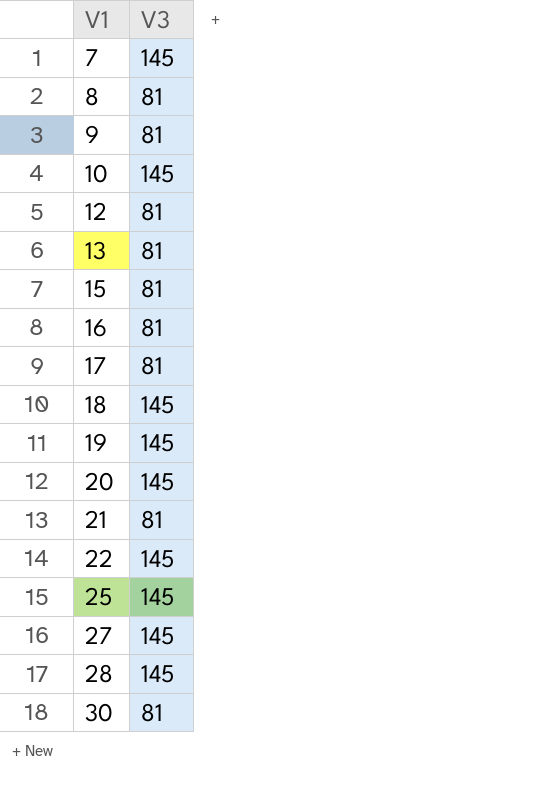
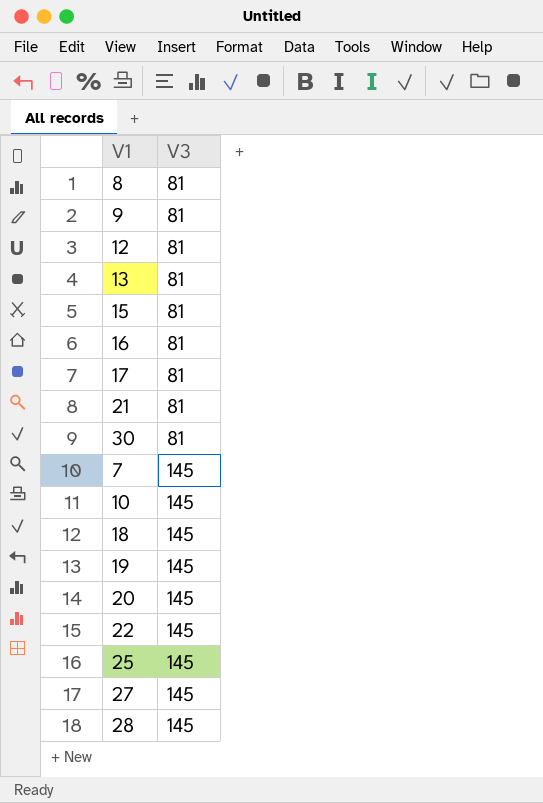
row order: V1 ascending -> V3 ascending

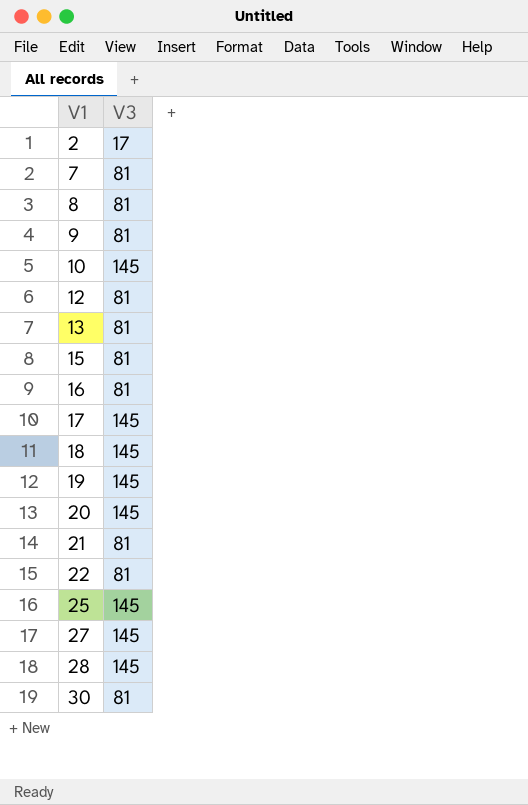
row order: V3 ascending -> V1 ascending
row 2: none -> 17
7 | V3: 145 -> 81
17 | V3: 81 -> 145
22 | V3: 145 -> 81

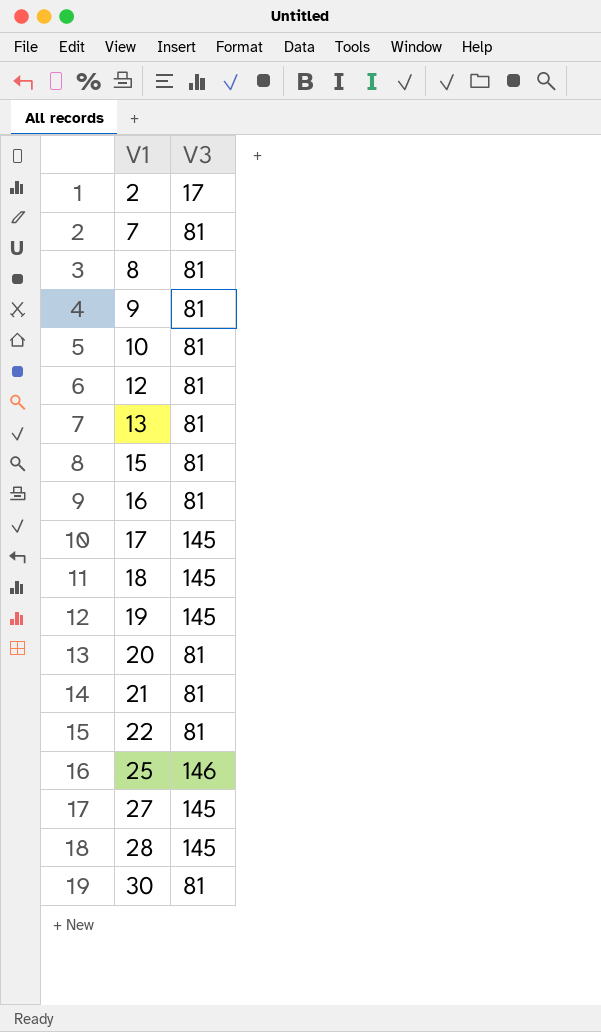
10 | V3: 145 -> 81
20 | V3: 145 -> 81
25 | V3: 145 -> 146

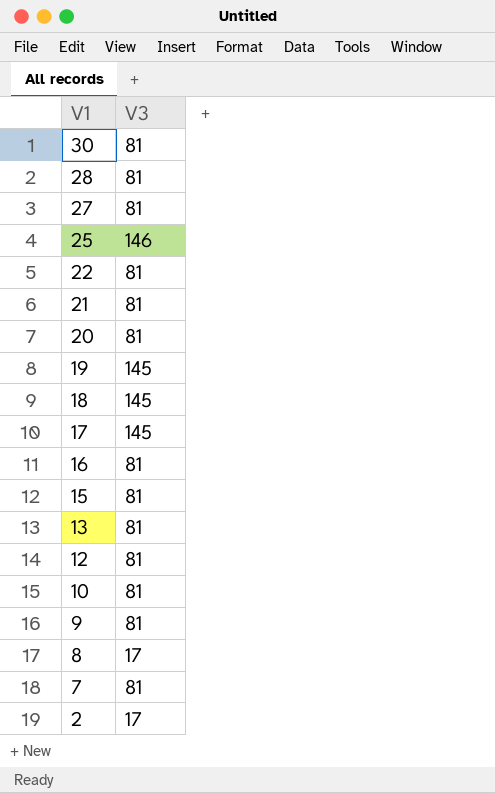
row order: V1 ascending -> V1 descending
28 | V3: 145 -> 81
27 | V3: 145 -> 81
8 | V3: 81 -> 17

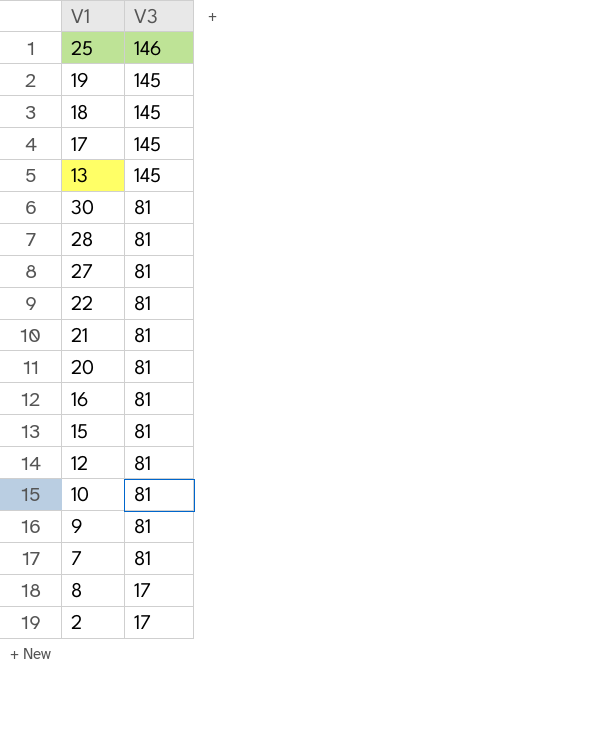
row order: V1 descending -> V3 descending
13 | V3: 81 -> 145

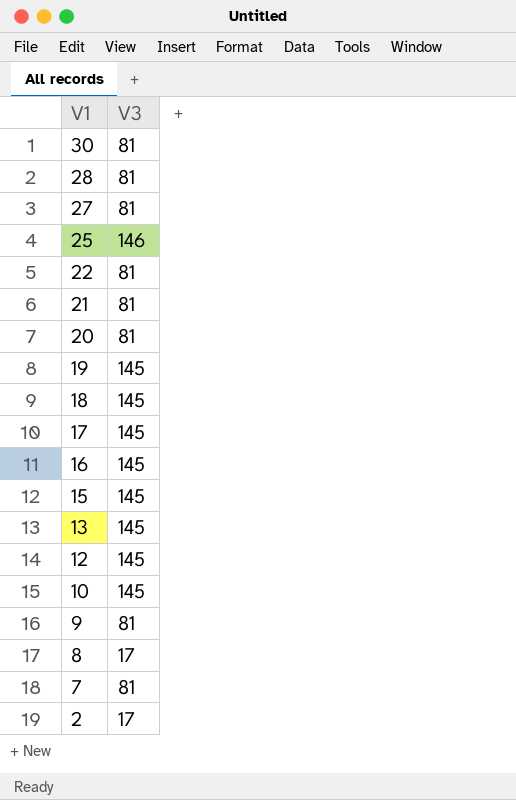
row order: V3 descending -> V1 descending
16 | V3: 81 -> 145
15 | V3: 81 -> 145
12 | V3: 81 -> 145
10 | V3: 81 -> 145

